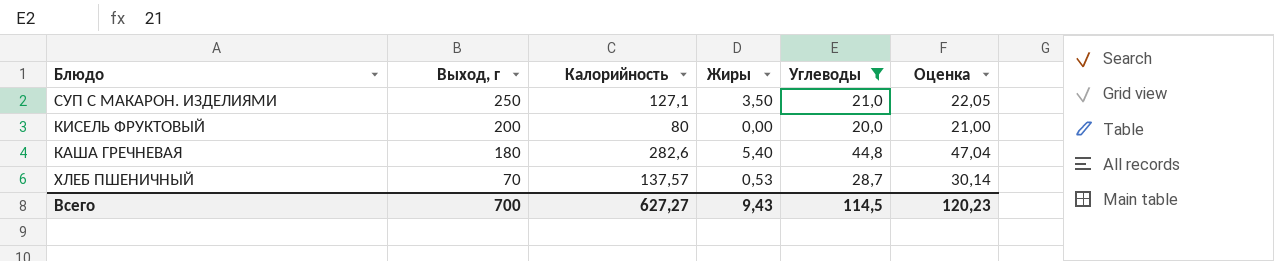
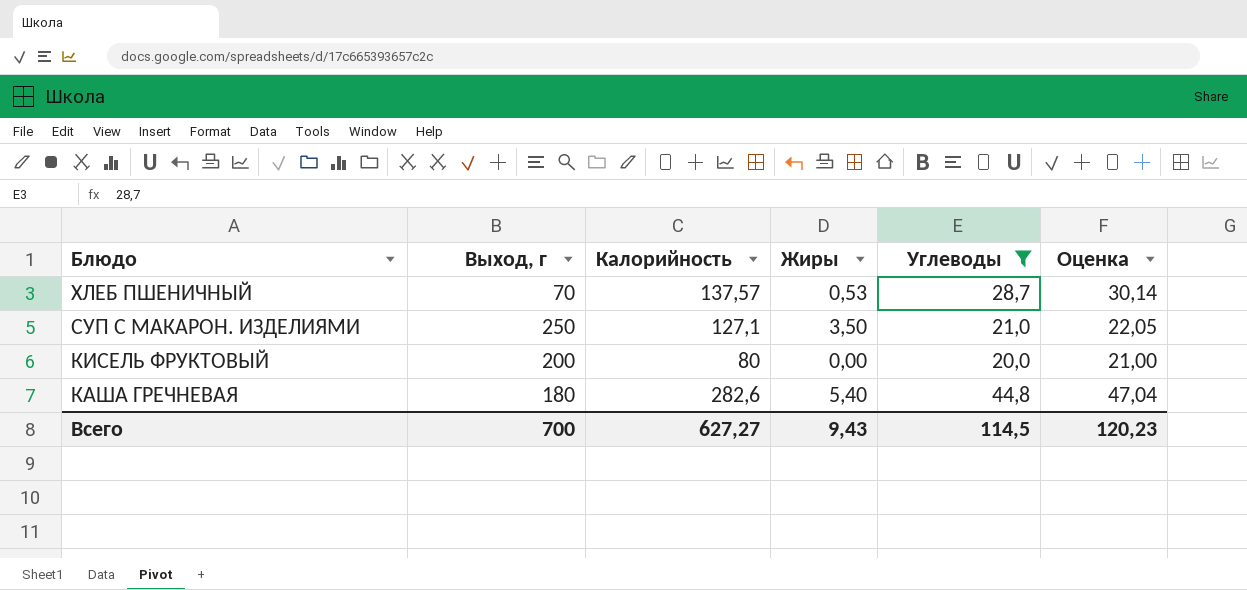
row order: Выход, г descending -> Блюдо descending

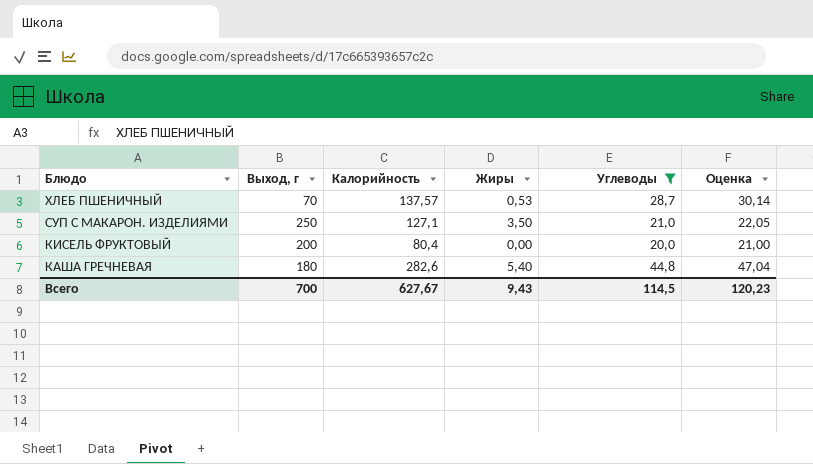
КИСЕЛЬ ФРУКТОВЫЙ | Калорийность: 80 -> 80,4
Всего | Калорийность: 627,27 -> 627,67

